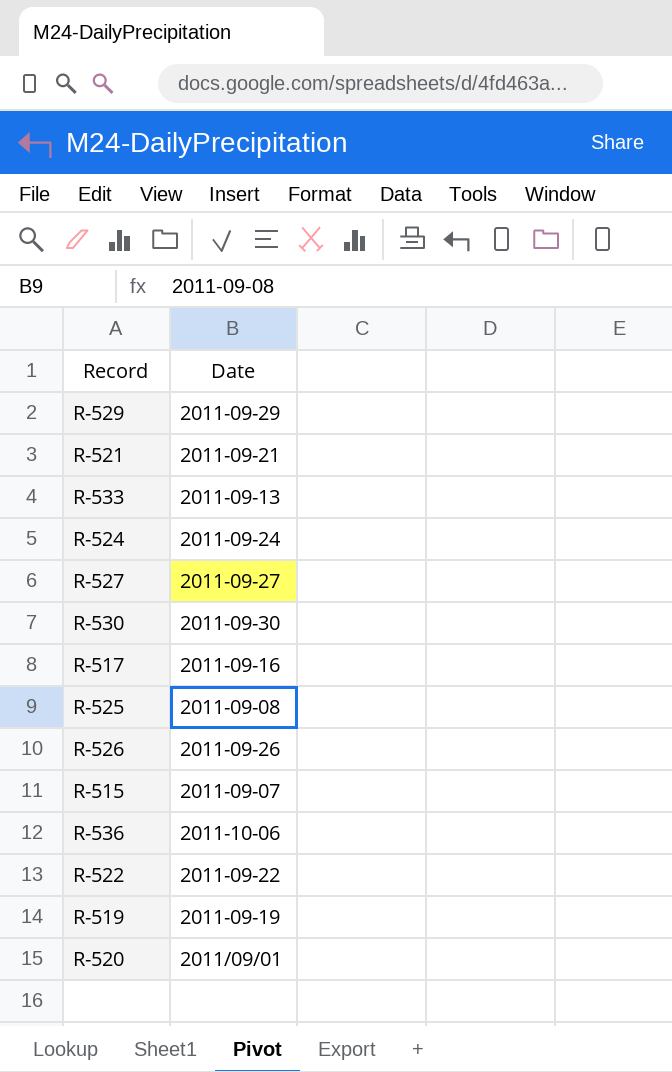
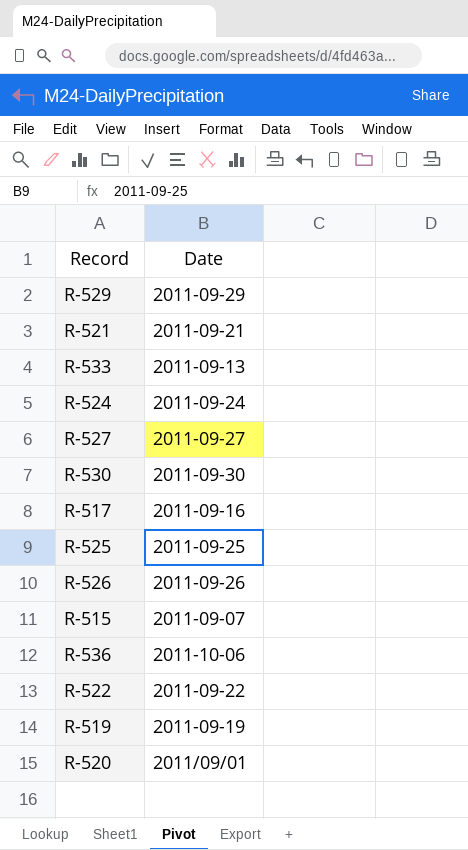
R-525 | Date: 2011-09-08 -> 2011-09-25

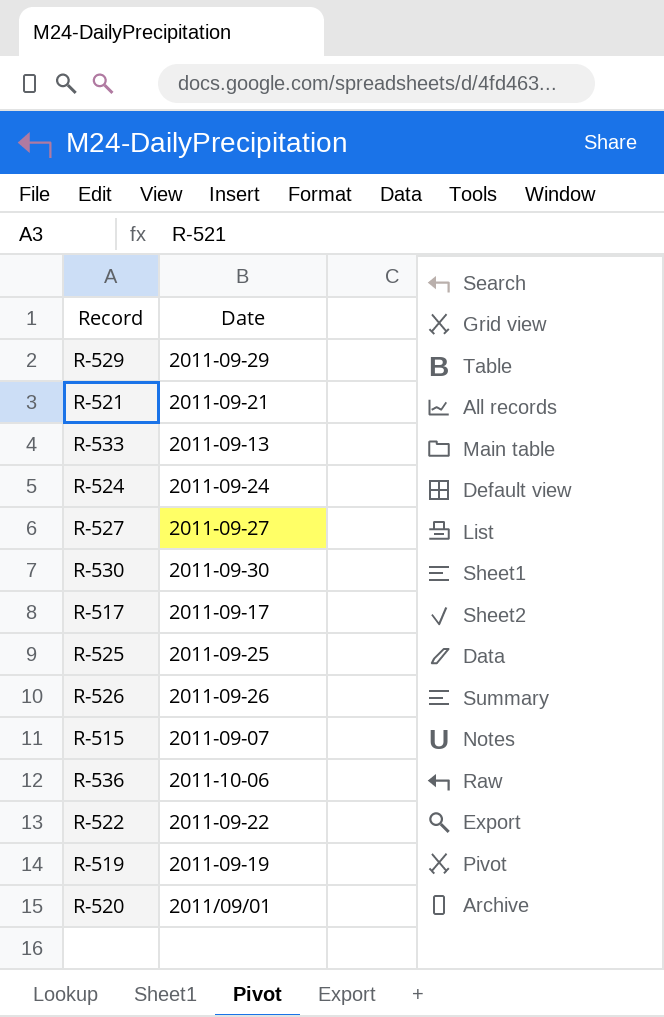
R-517 | Date: 2011-09-16 -> 2011-09-17

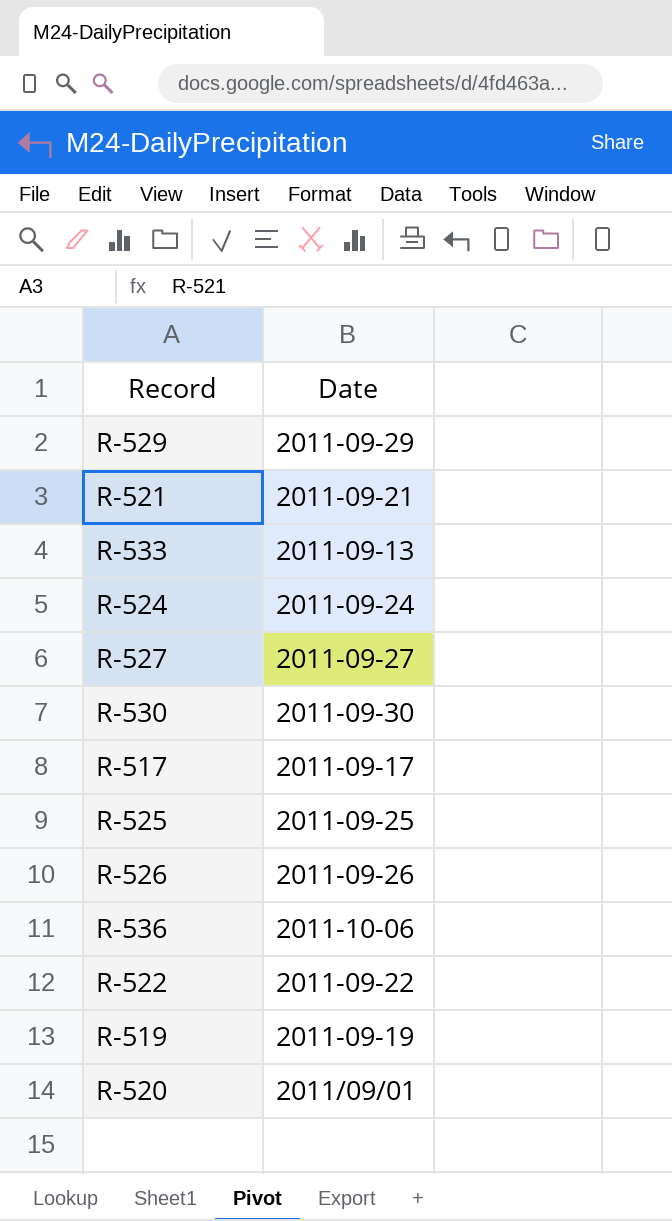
row R-515: 2011-09-07 -> none

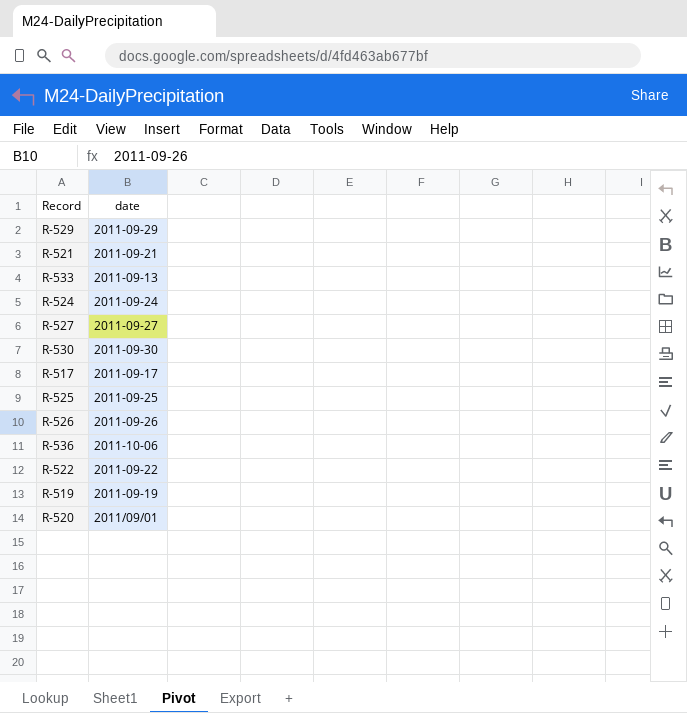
column name: Date -> date

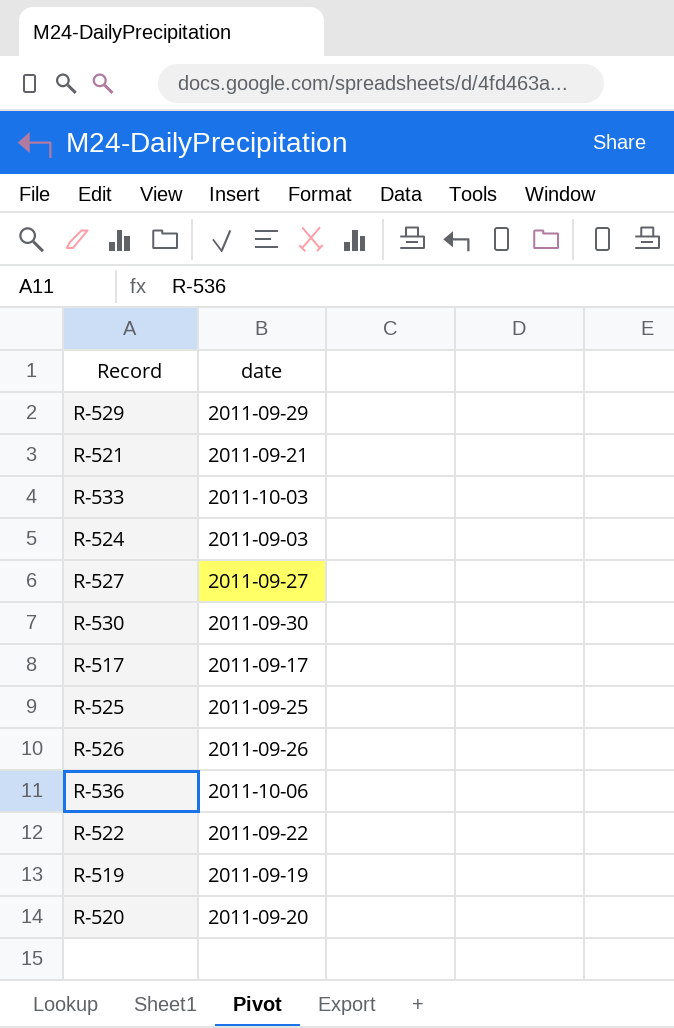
R-533 | date: 2011-09-13 -> 2011-10-03
R-524 | date: 2011-09-24 -> 2011-09-03
R-520 | date: 2011/09/01 -> 2011-09-20

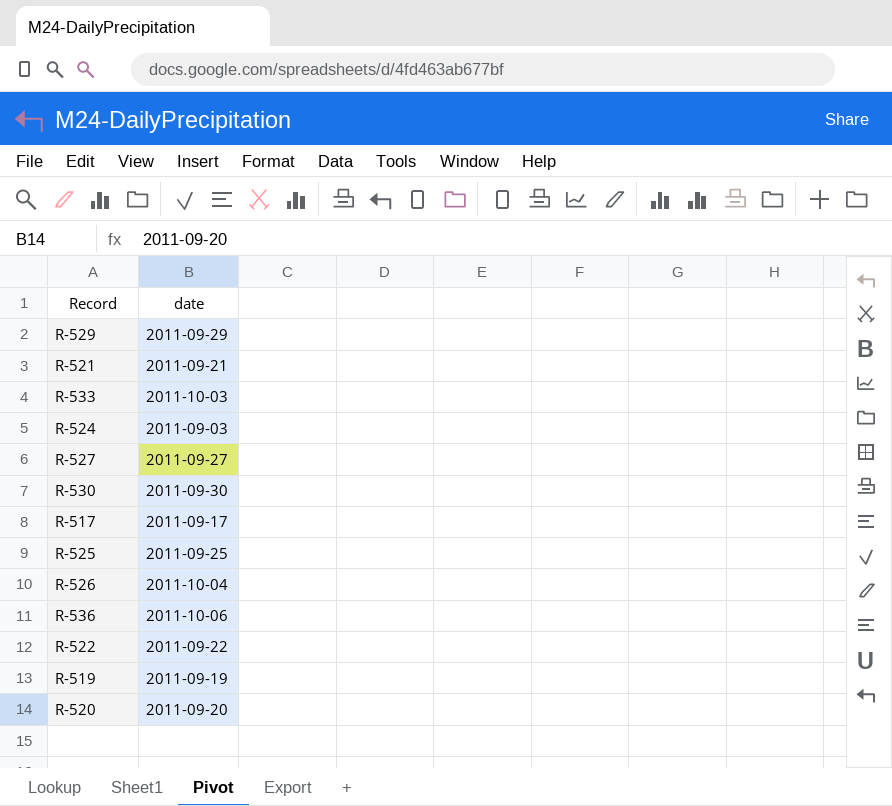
R-526 | date: 2011-09-26 -> 2011-10-04

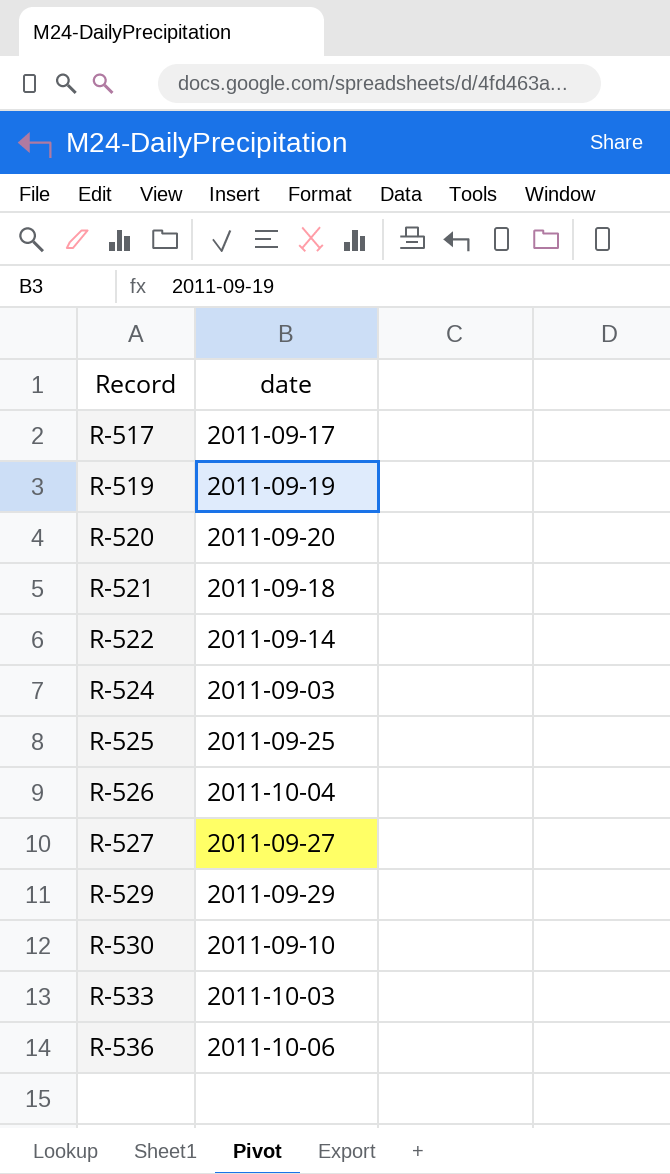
row order: none -> Record ascending
R-521 | date: 2011-09-21 -> 2011-09-18
R-522 | date: 2011-09-22 -> 2011-09-14
R-530 | date: 2011-09-30 -> 2011-09-10

